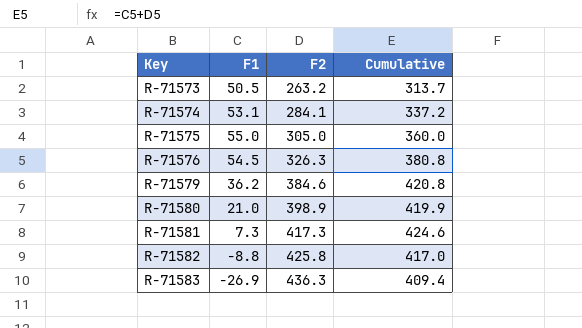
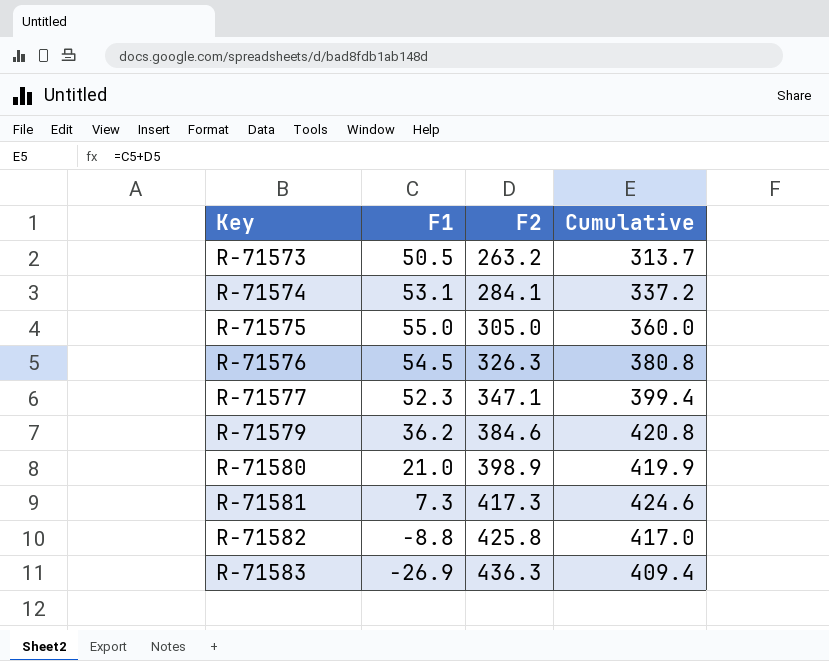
row R-71577: none -> 52.3 | 347.1 | 399.4

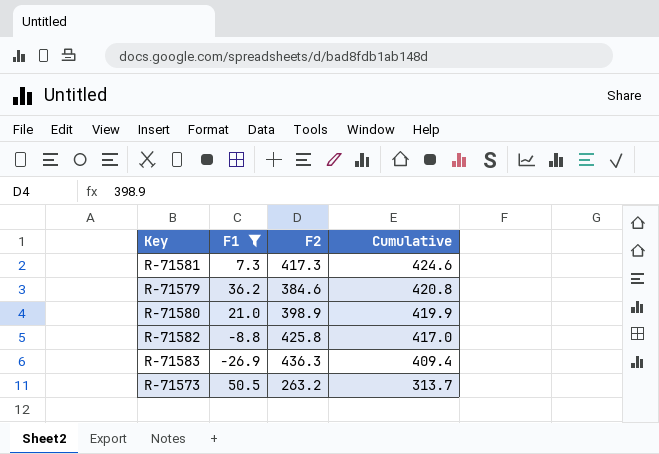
filter: none -> F1 <= 50.5
row order: Key ascending -> Cumulative descending

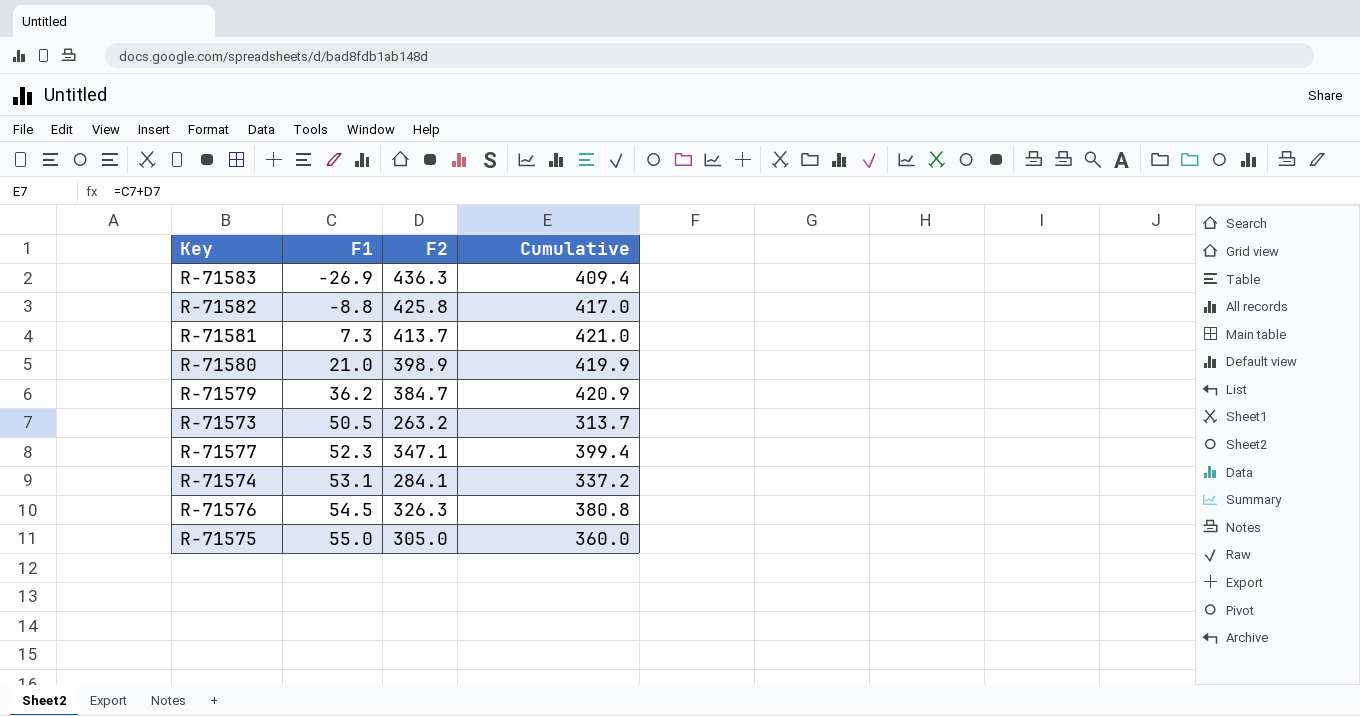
filter: F1 <= 50.5 -> none
row order: Cumulative descending -> F1 ascending
R-71581 | F2: 417.3 -> 413.7
R-71581 | Cumulative: 424.6 -> 421.0
R-71579 | F2: 384.6 -> 384.7
R-71579 | Cumulative: 420.8 -> 420.9

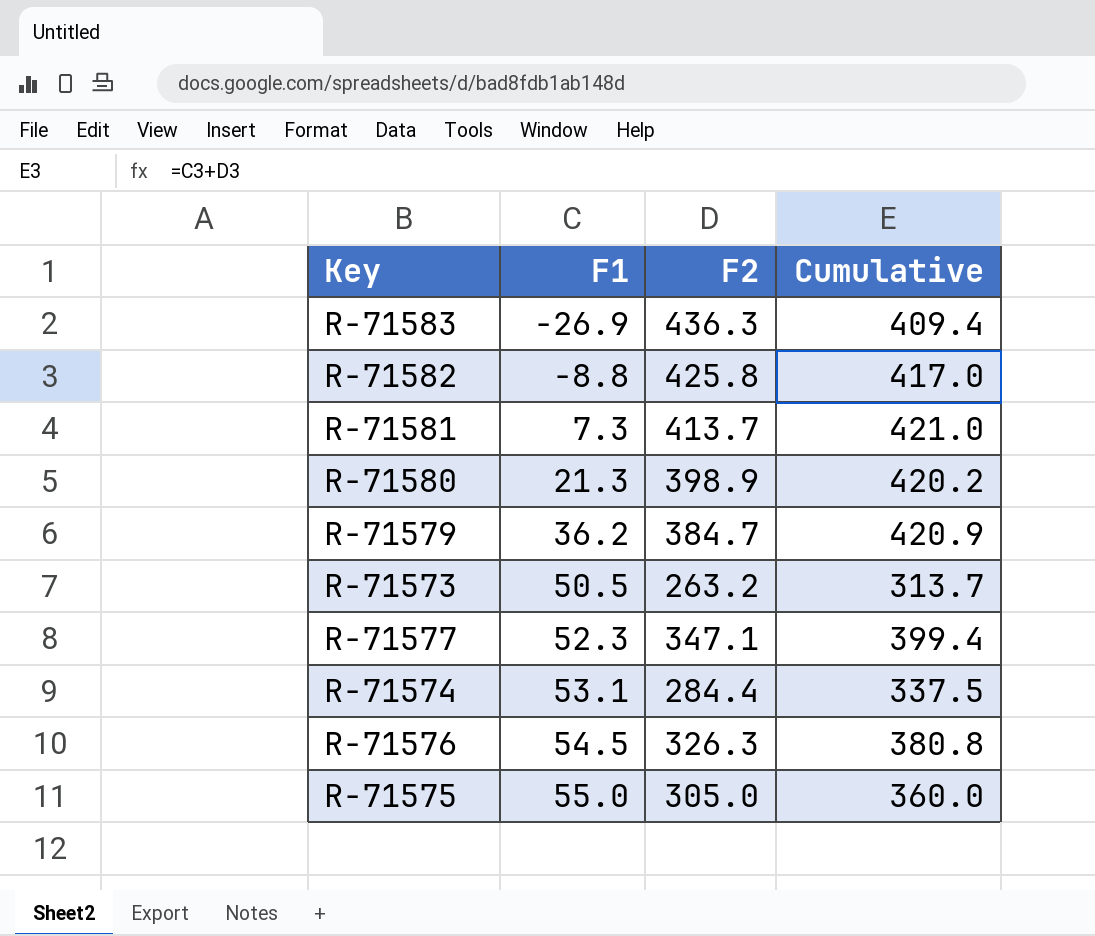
R-71580 | F1: 21.0 -> 21.3
R-71580 | Cumulative: 419.9 -> 420.2
R-71574 | F2: 284.1 -> 284.4
R-71574 | Cumulative: 337.2 -> 337.5

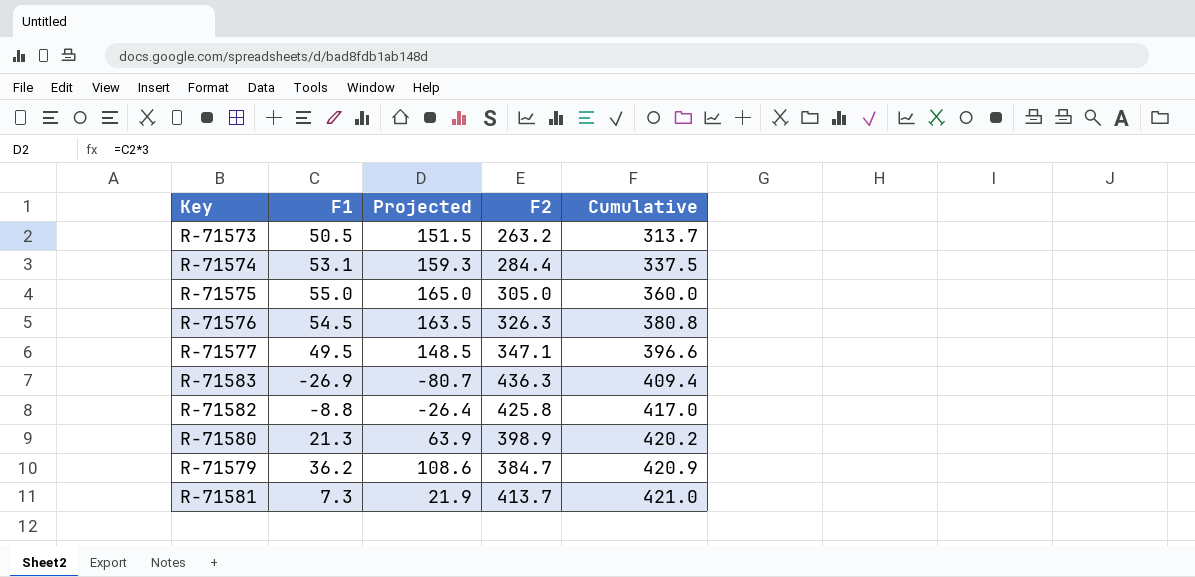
row order: F1 ascending -> Cumulative ascending
column Projected | formula: none -> [F1] * 3
R-71577 | F1: 52.3 -> 49.5
R-71577 | Cumulative: 399.4 -> 396.6

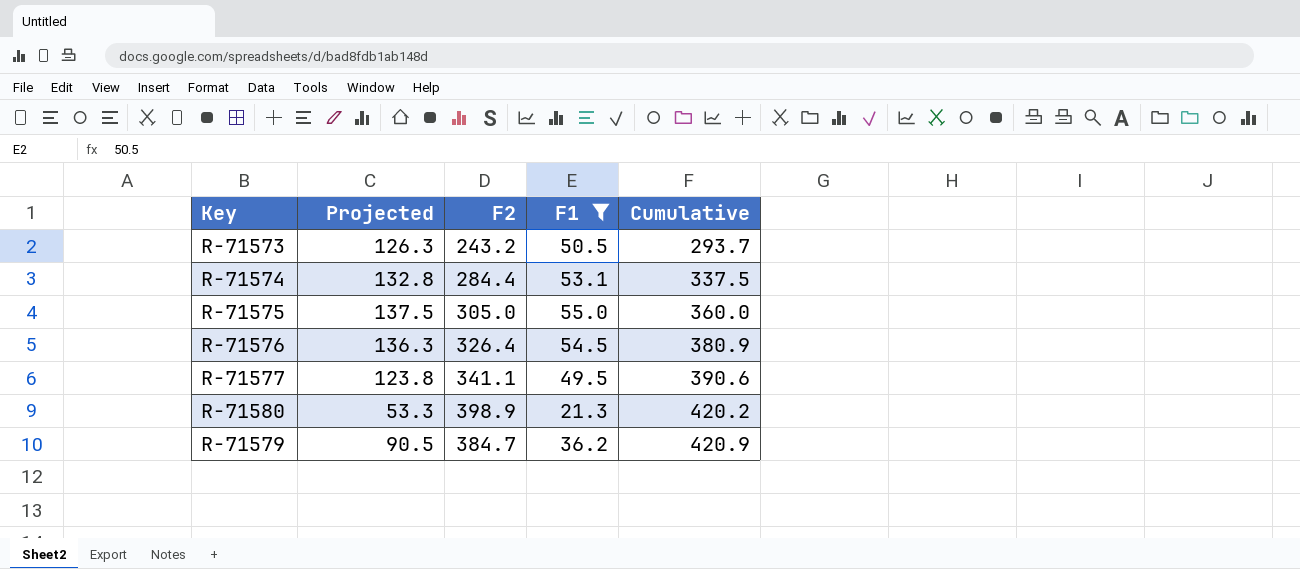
filter: none -> F1 >= 21.3
column Projected | formula: [F1] * 3 -> [F1] * 2.5
column F1 | position: 2 -> 4
R-71573 | F2: 263.2 -> 243.2
R-71573 | Cumulative: 313.7 -> 293.7
R-71576 | F2: 326.3 -> 326.4
R-71576 | Cumulative: 380.8 -> 380.9
R-71577 | F2: 347.1 -> 341.1
R-71577 | Cumulative: 396.6 -> 390.6

